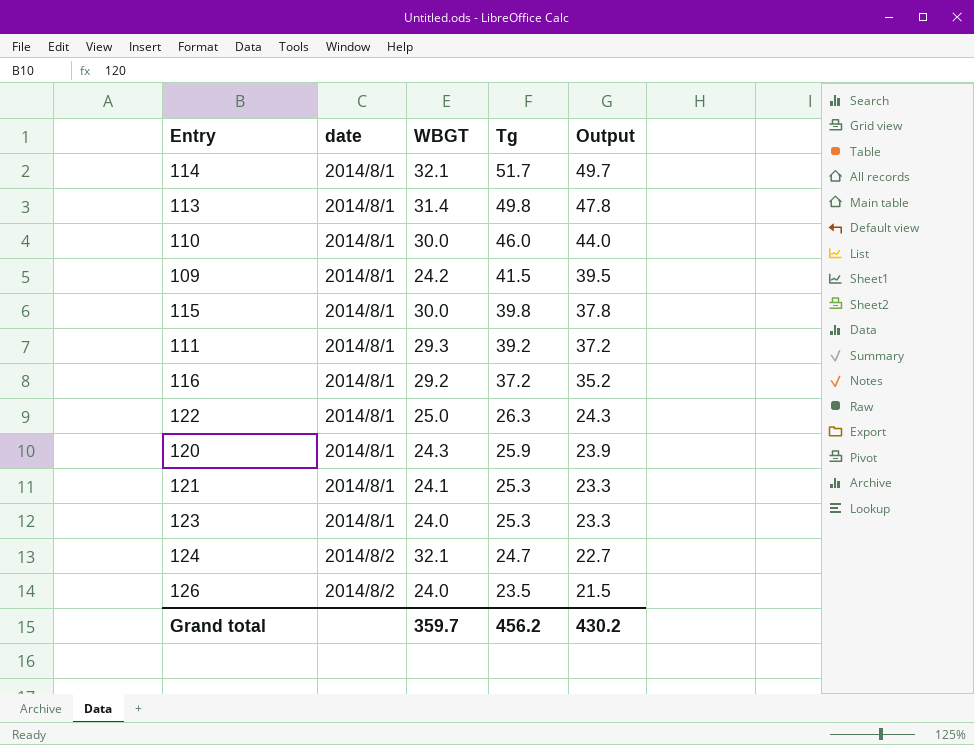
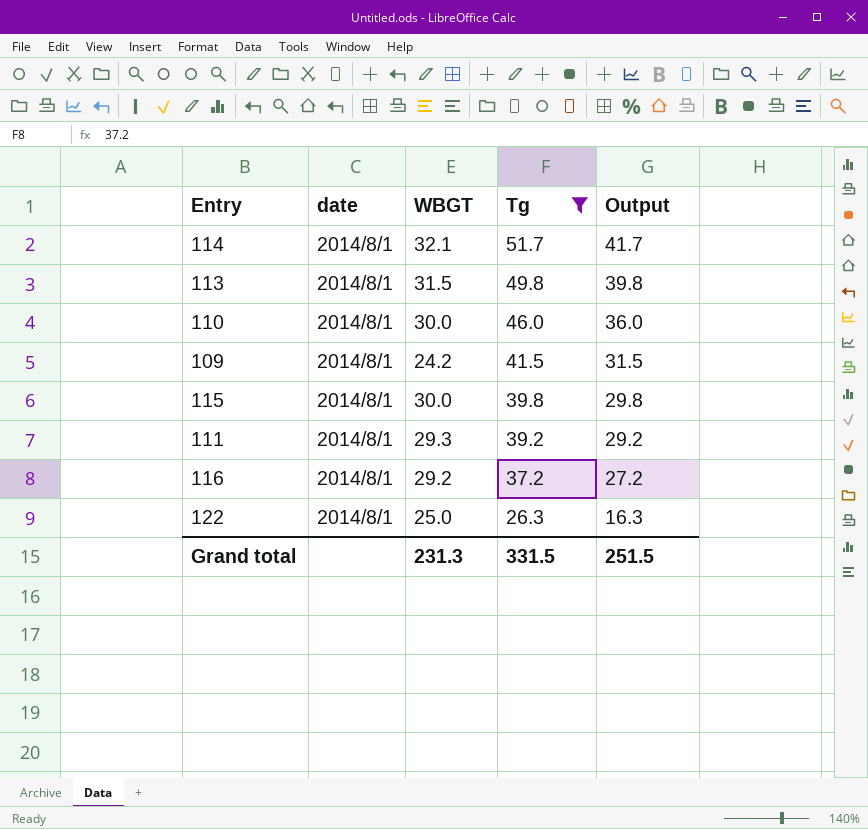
filter: none -> Tg >= 26.3
column Output | formula: [Tg] - 2 -> [Tg] - 10
113 | WBGT: 31.4 -> 31.5
Grand total | WBGT: 359.7 -> 231.3
Grand total | Tg: 456.2 -> 331.5
Grand total | Output: 430.2 -> 251.5

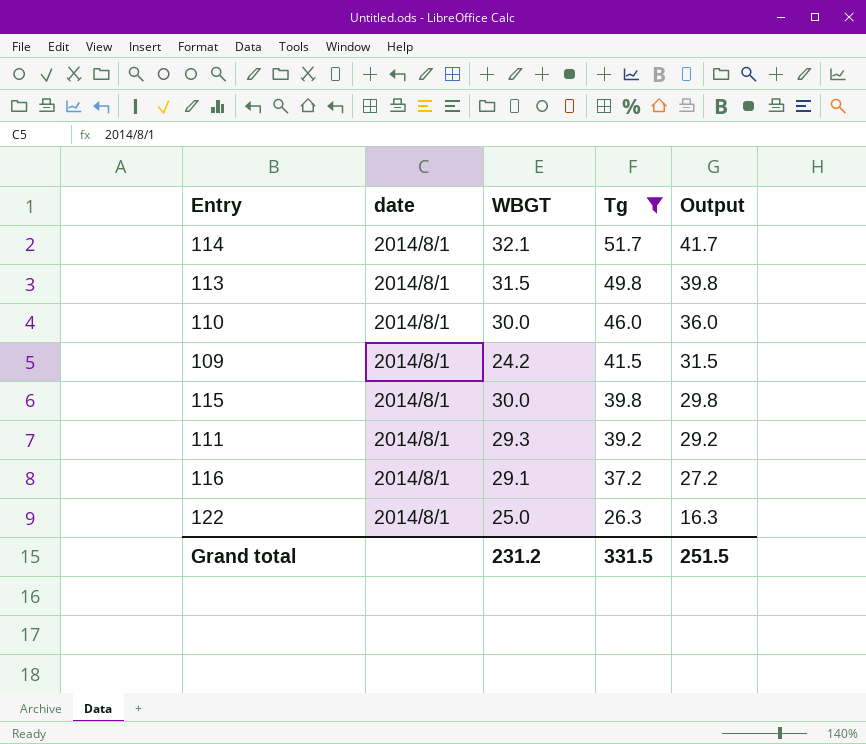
116 | WBGT: 29.2 -> 29.1
Grand total | WBGT: 231.3 -> 231.2

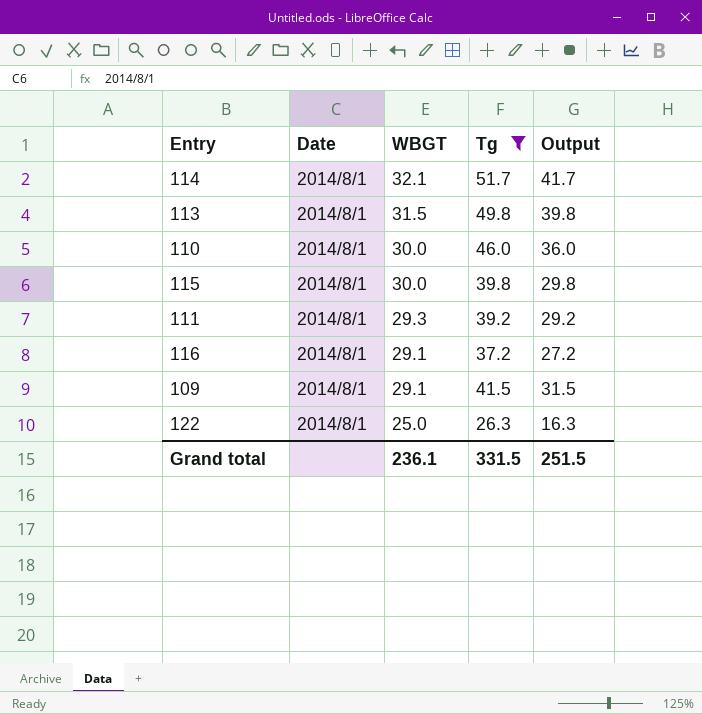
row order: Tg descending -> WBGT descending
column name: date -> Date
109 | WBGT: 24.2 -> 29.1
Grand total | WBGT: 231.2 -> 236.1

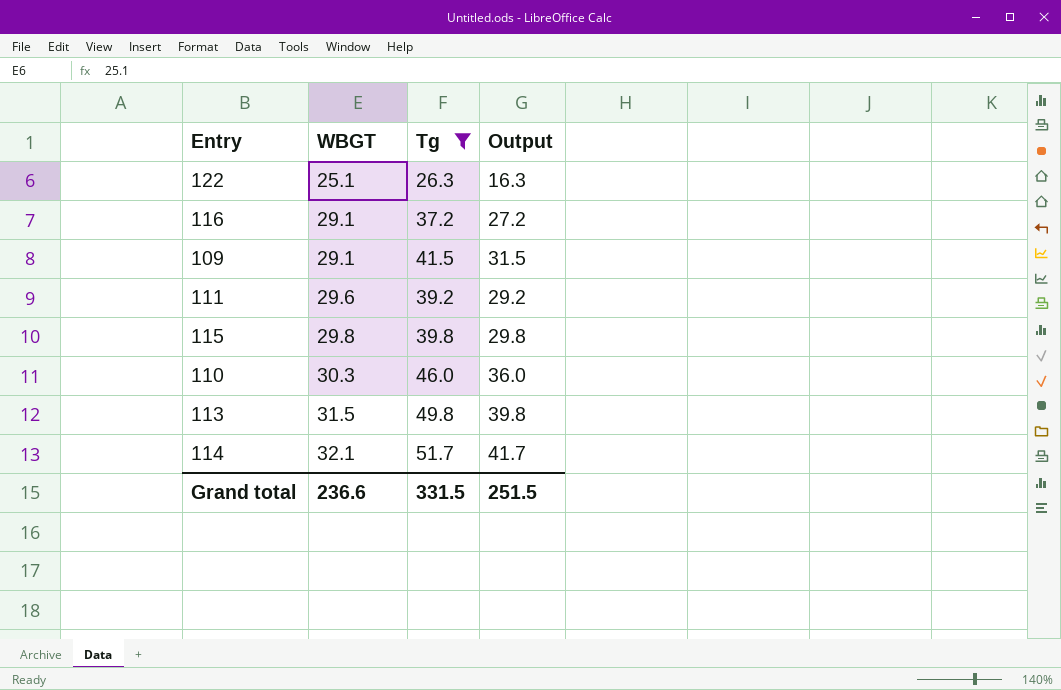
row order: WBGT descending -> WBGT ascending
column Date | position: 2 -> none
122 | WBGT: 25.0 -> 25.1
111 | WBGT: 29.3 -> 29.6
115 | WBGT: 30.0 -> 29.8
110 | WBGT: 30.0 -> 30.3
Grand total | WBGT: 236.1 -> 236.6

